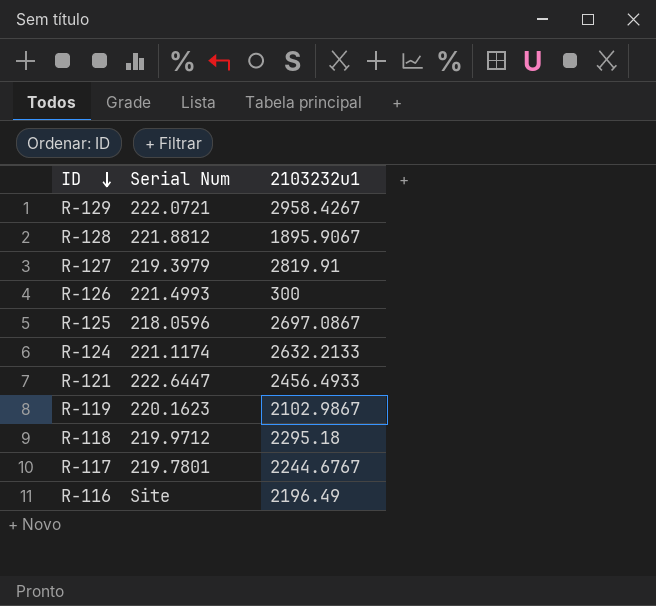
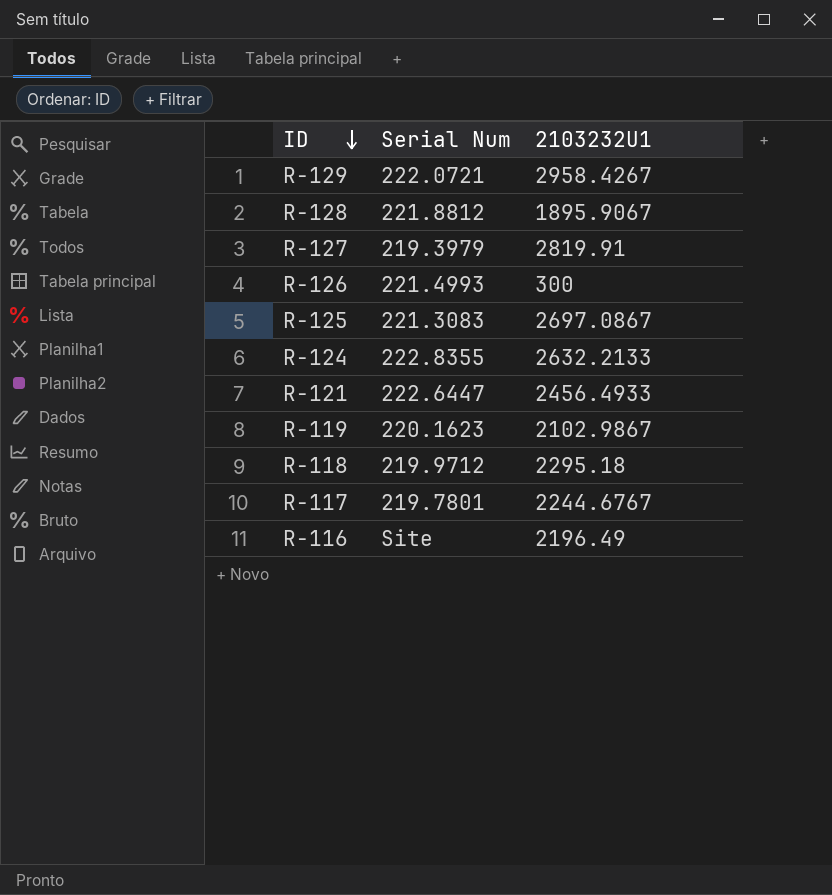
column name: 2103232u1 -> 2103232U1
R-125 | Serial Num: 218.0596 -> 221.3083
R-124 | Serial Num: 221.1174 -> 222.8355

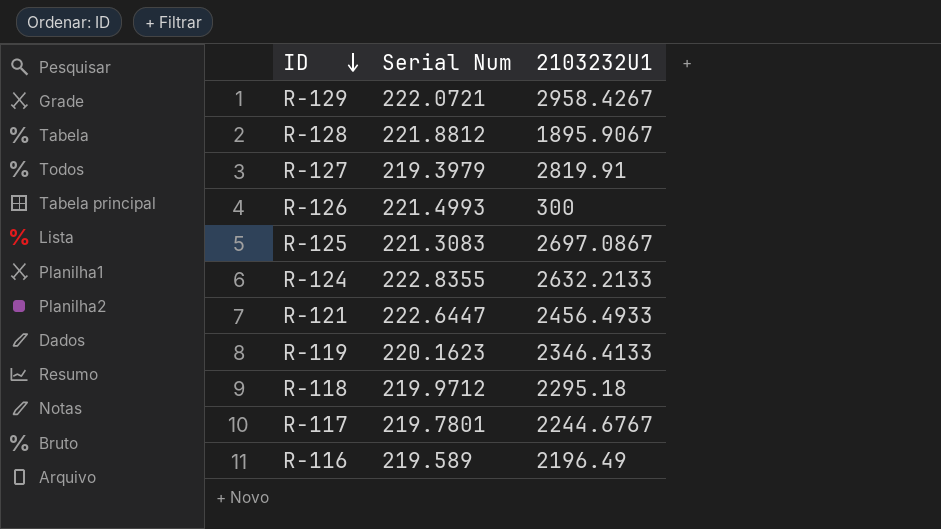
R-119 | 2103232U1: 2102.9867 -> 2346.4133
R-116 | Serial Num: Site -> 219.589

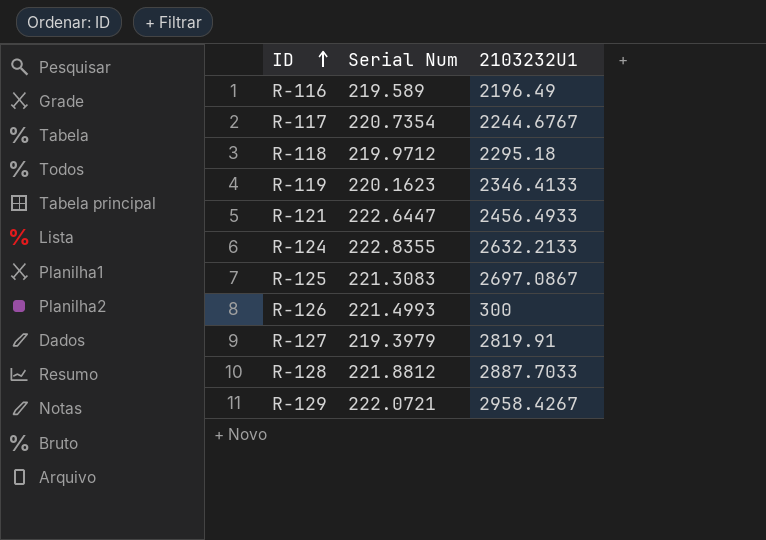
row order: ID descending -> ID ascending
R-117 | Serial Num: 219.7801 -> 220.7354
R-128 | 2103232U1: 1895.9067 -> 2887.7033

